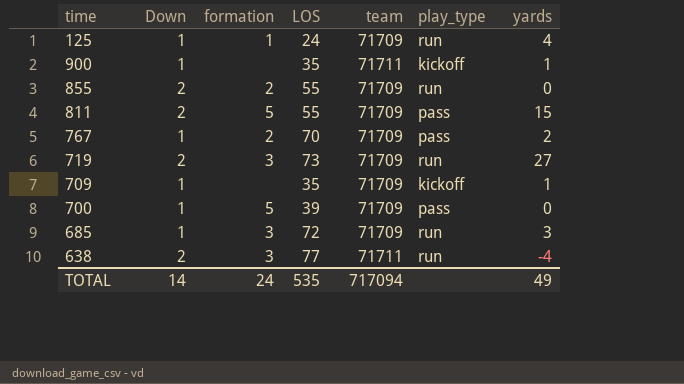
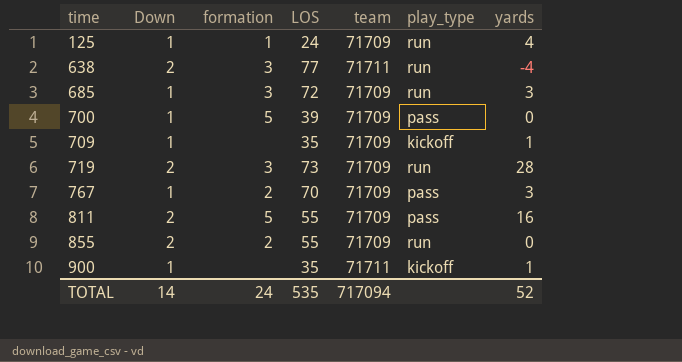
row order: none -> time ascending
719 | yards: 27 -> 28
767 | yards: 2 -> 3
811 | yards: 15 -> 16
TOTAL | yards: 49 -> 52

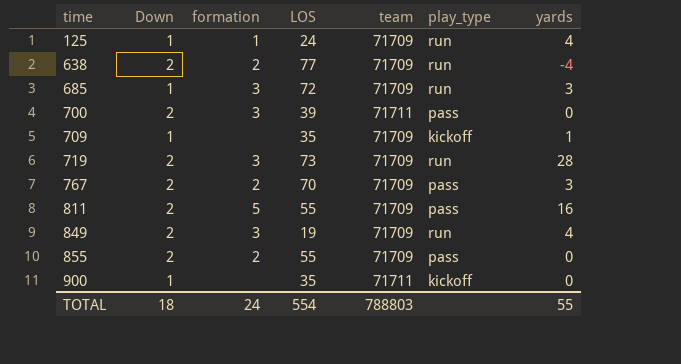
638 | formation: 3 -> 2
638 | team: 71711 -> 71709
700 | Down: 1 -> 2
700 | formation: 5 -> 3
700 | team: 71709 -> 71711
767 | Down: 1 -> 2
row 849: none -> 2 | 3 | 19 | 71709 | run | 4
855 | play_type: run -> pass
900 | yards: 1 -> 0
TOTAL | Down: 14 -> 18
TOTAL | LOS: 535 -> 554
TOTAL | team: 717094 -> 788803
TOTAL | yards: 52 -> 55

